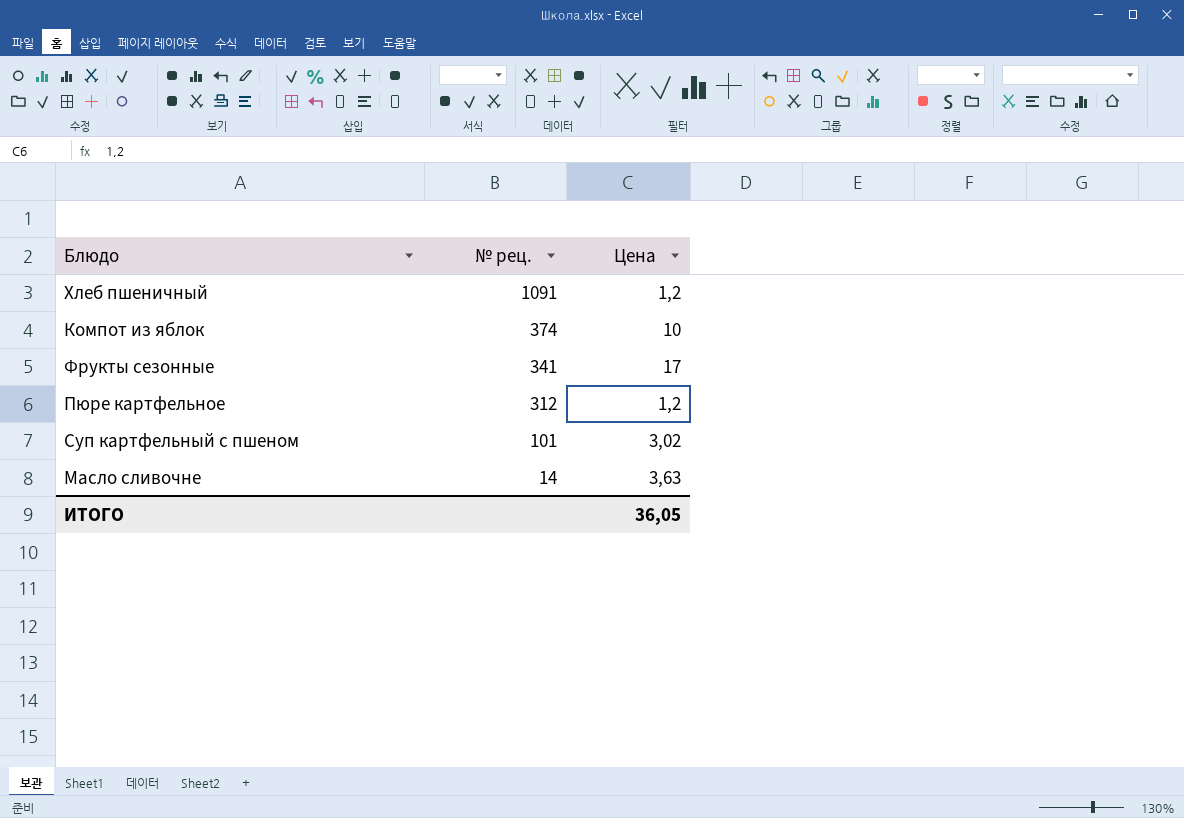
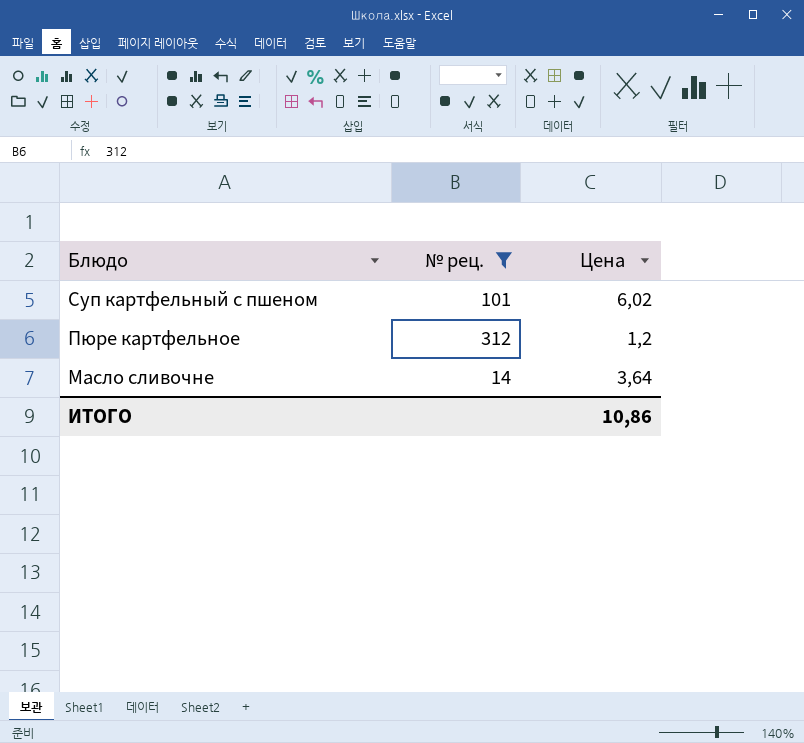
filter: none -> № рец. <= 312
row order: № рец. descending -> Блюдо descending
Суп картфельный с пшеном | Цена: 3,02 -> 6,02
Масло сливочне | Цена: 3,63 -> 3,64
ИТОГО | Цена: 36,05 -> 10,86

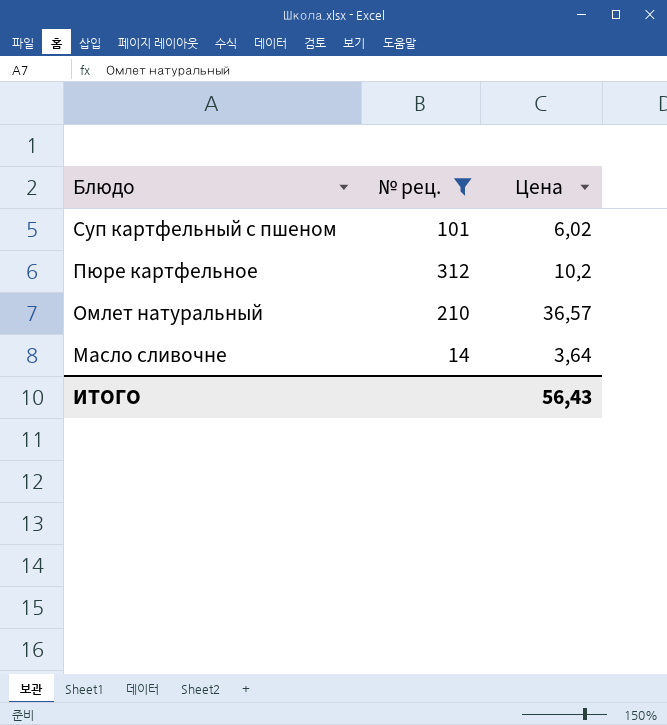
Пюре картфельное | Цена: 1,2 -> 10,2
row Омлет натуральный: none -> 210 | 36,57
ИТОГО | Цена: 10,86 -> 56,43

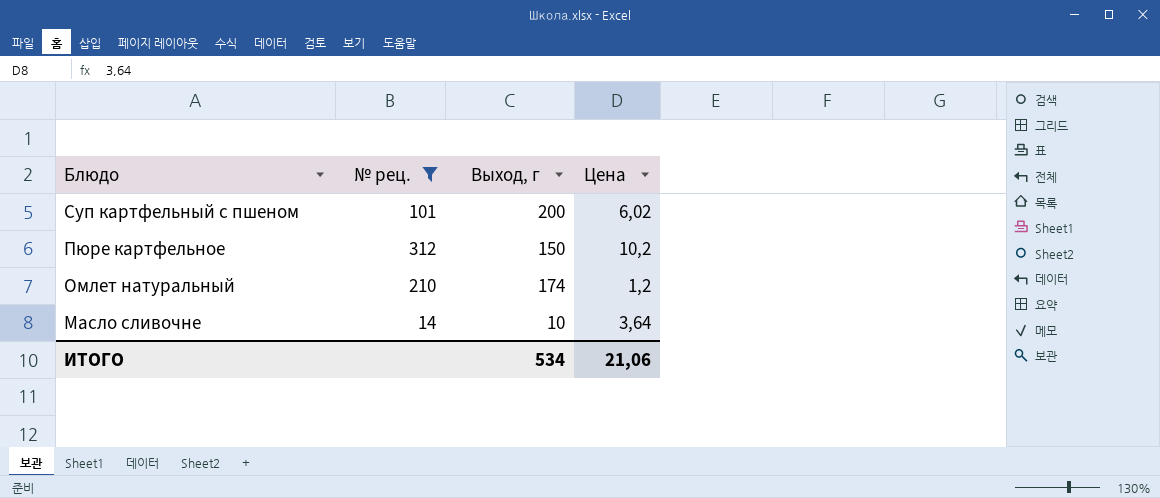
column Выход, г | position: none -> 3
Омлет натуральный | Цена: 36,57 -> 1,2
ИТОГО | Цена: 56,43 -> 21,06

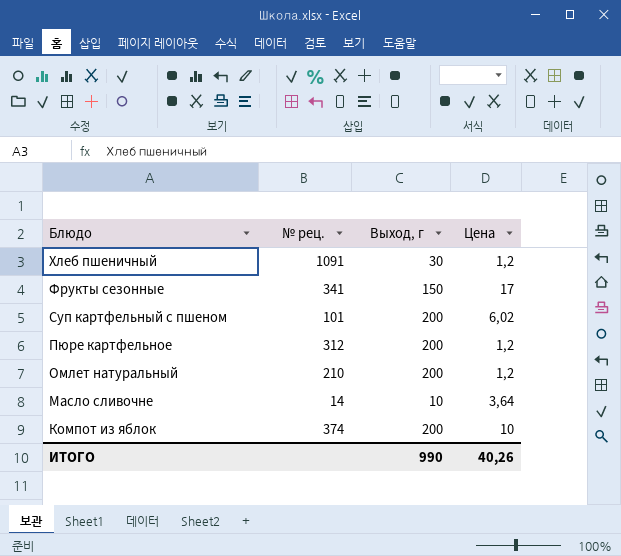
filter: № рец. <= 312 -> none
Пюре картфельное | Выход, г: 150 -> 200
Пюре картфельное | Цена: 10,2 -> 1,2
Омлет натуральный | Выход, г: 174 -> 200
ИТОГО | Выход, г: 534 -> 990
ИТОГО | Цена: 21,06 -> 40,26

